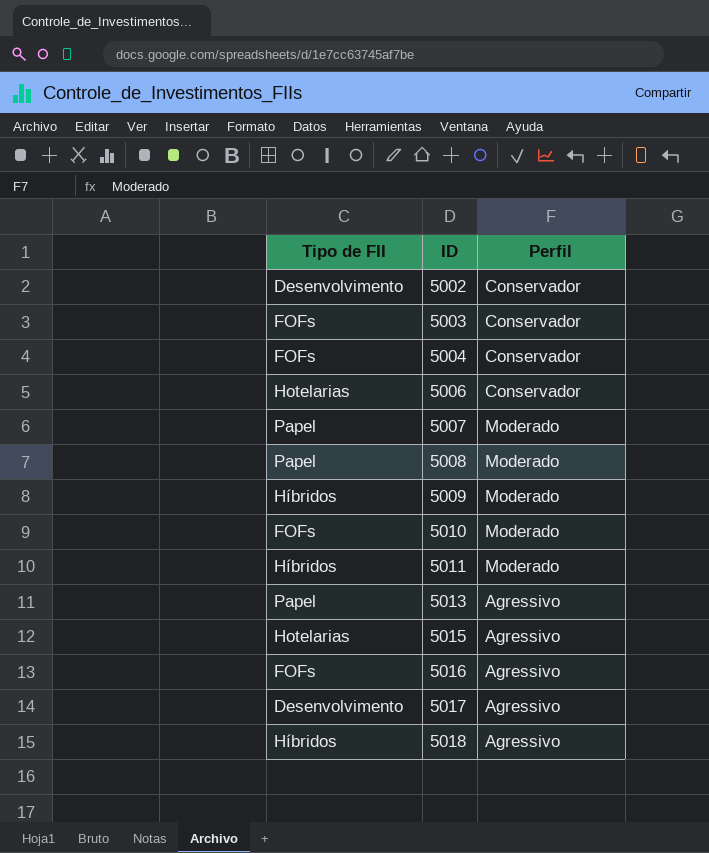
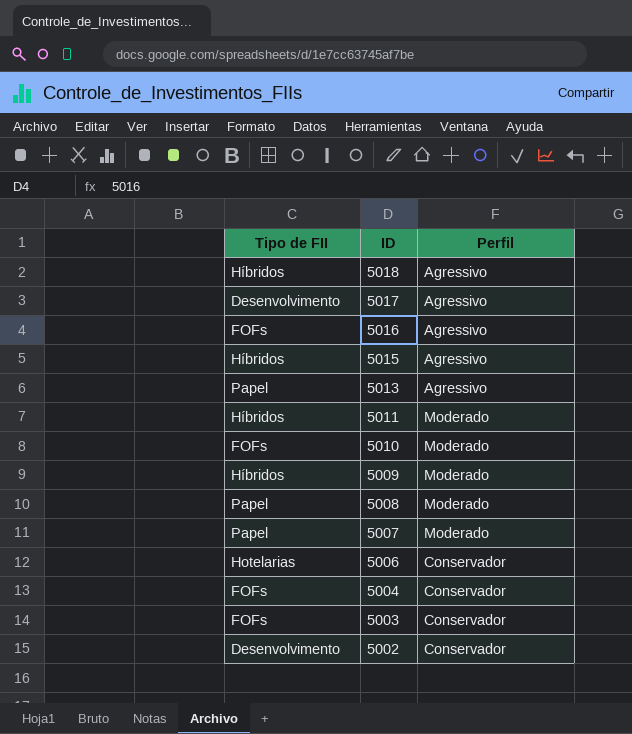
row order: ID ascending -> ID descending
5015 | Tipo de FII: Hotelarias -> Híbridos

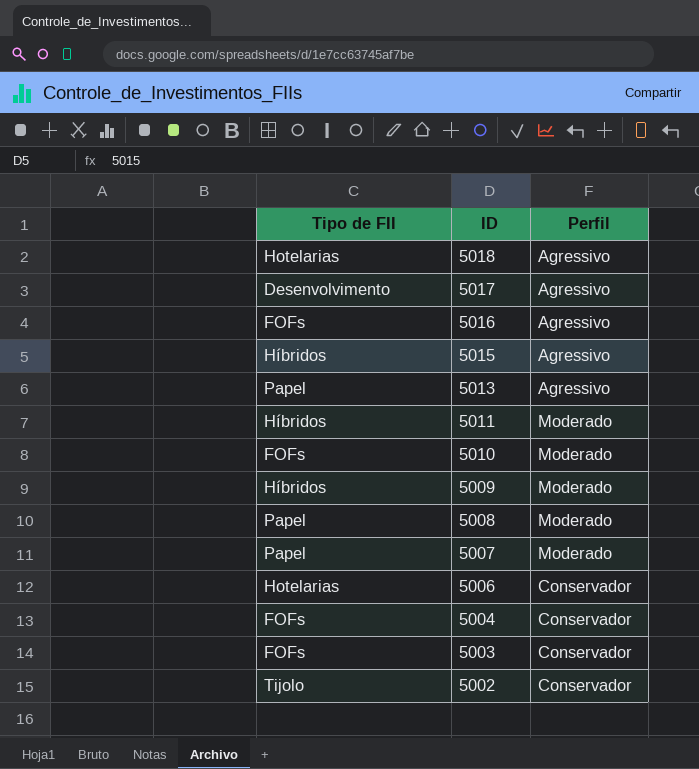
5018 | Tipo de FII: Híbridos -> Hotelarias
5002 | Tipo de FII: Desenvolvimento -> Tijolo

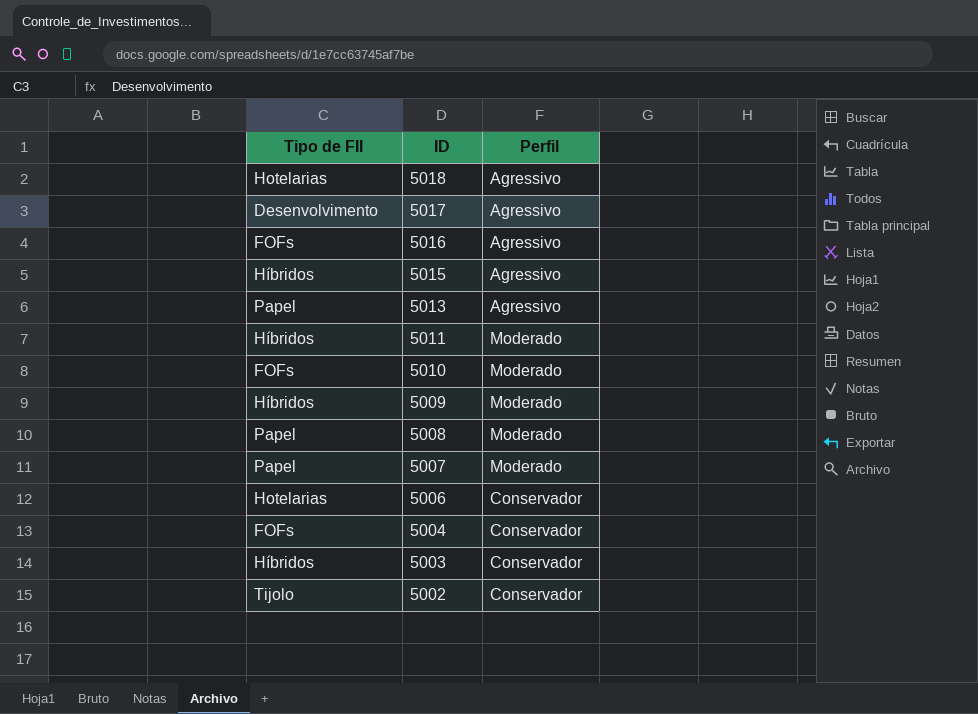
5003 | Tipo de FII: FOFs -> Híbridos

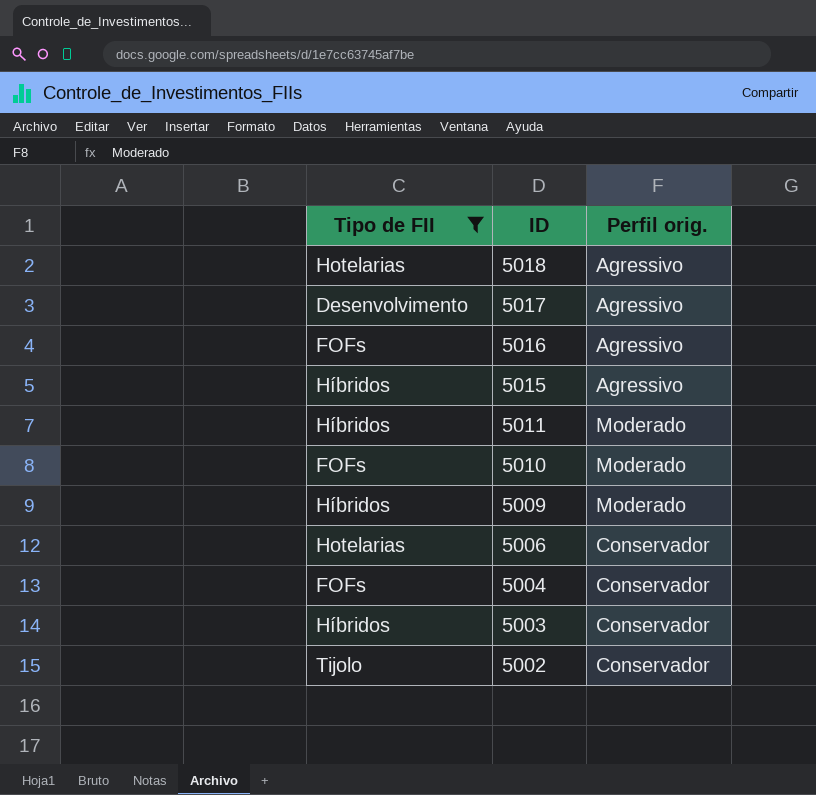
filter: none -> Tipo de FII != Papel
column name: Perfil -> Perfil orig.

